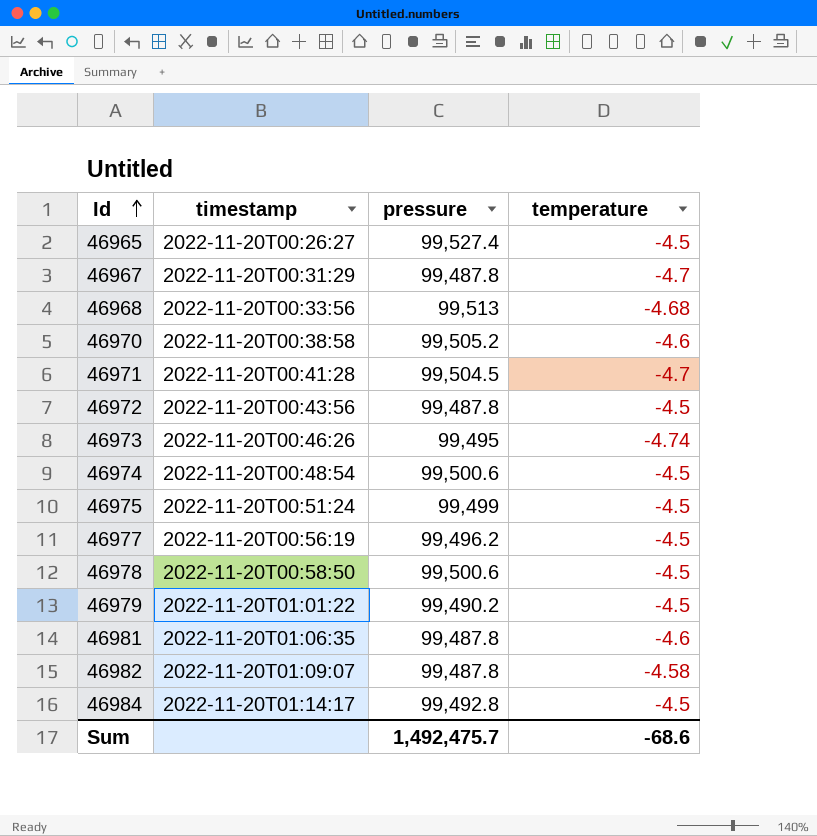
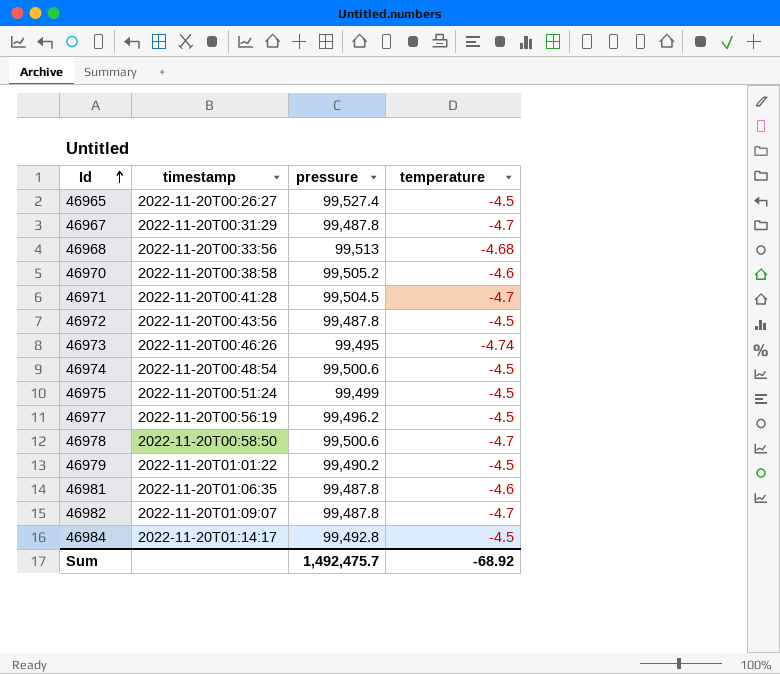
46978 | temperature: -4.5 -> -4.7
46982 | temperature: -4.58 -> -4.7
Sum | temperature: -68.6 -> -68.92

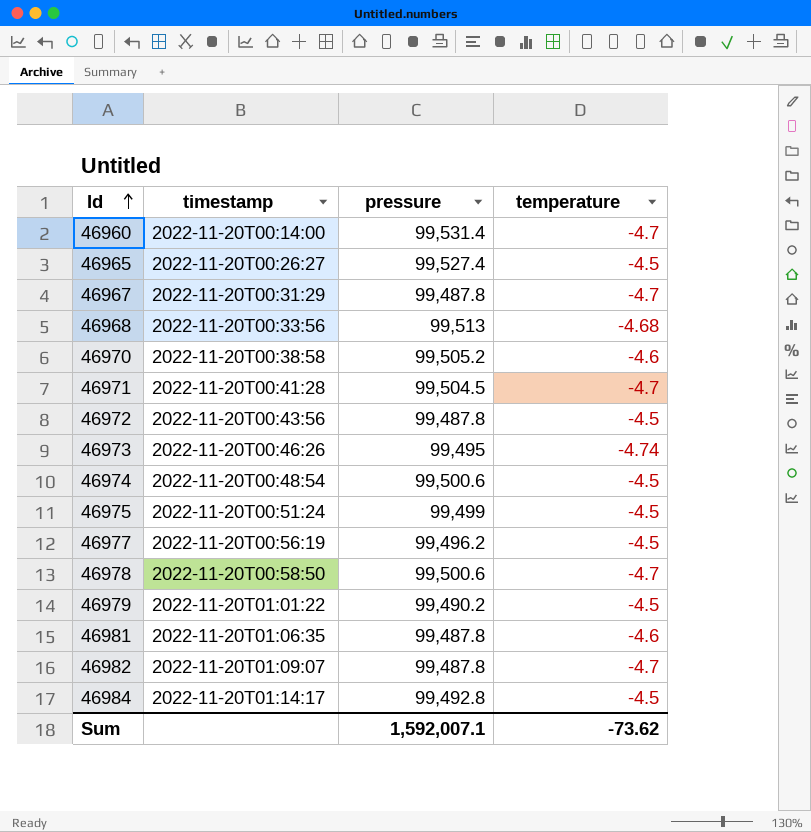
row 46960: none -> 2022-11-20T00:14:00 | 99,531.4 | -4.7
Sum | pressure: 1,492,475.7 -> 1,592,007.1
Sum | temperature: -68.92 -> -73.62

